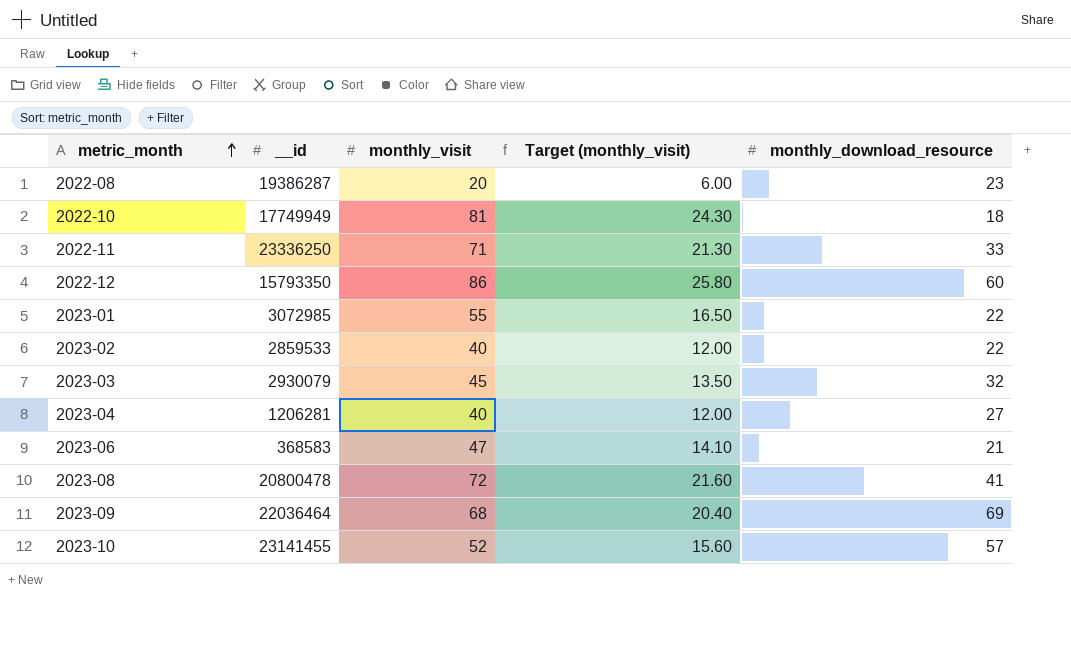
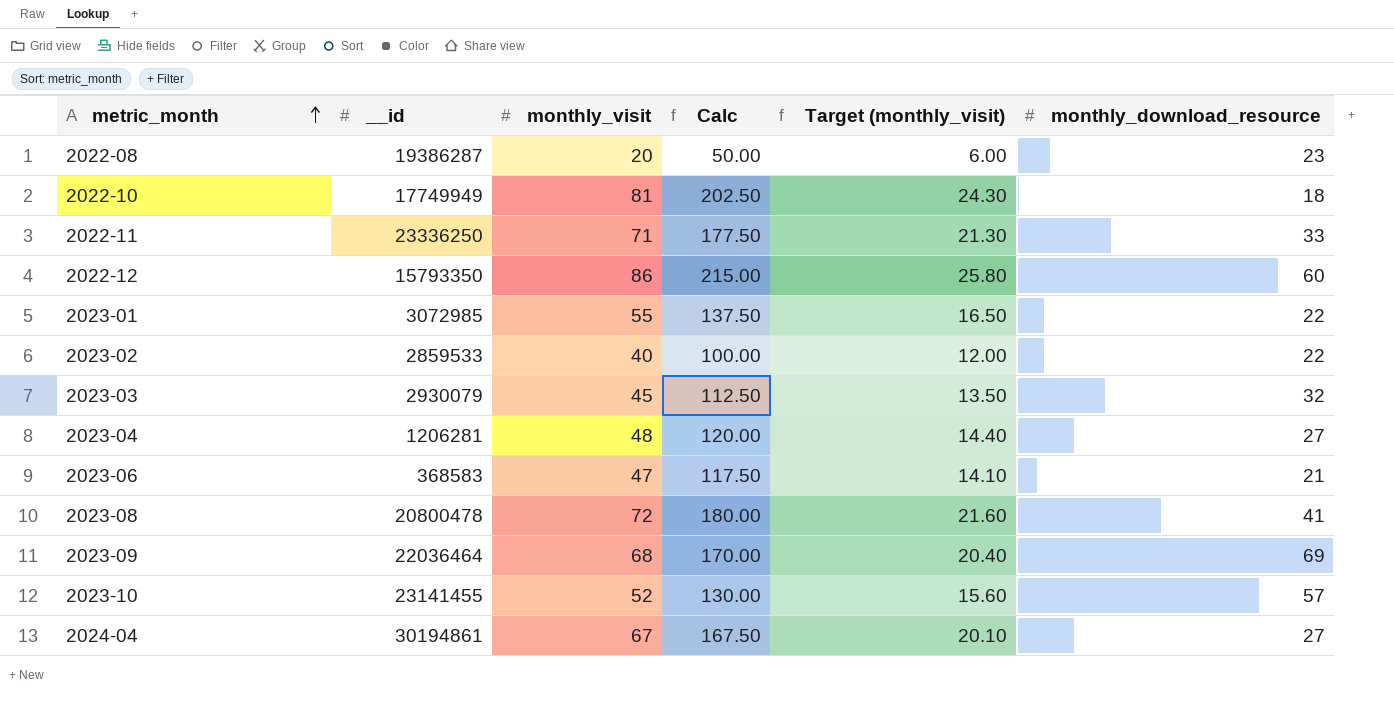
column Calc | formula: none -> [monthly_visit] * 2.5
2023-04 | monthly_visit: 40 -> 48
2023-04 | Target (monthly_visit): 12.00 -> 14.40
row 2024-04: none -> 30194861 | 67 | 167.50 | 20.10 | 27

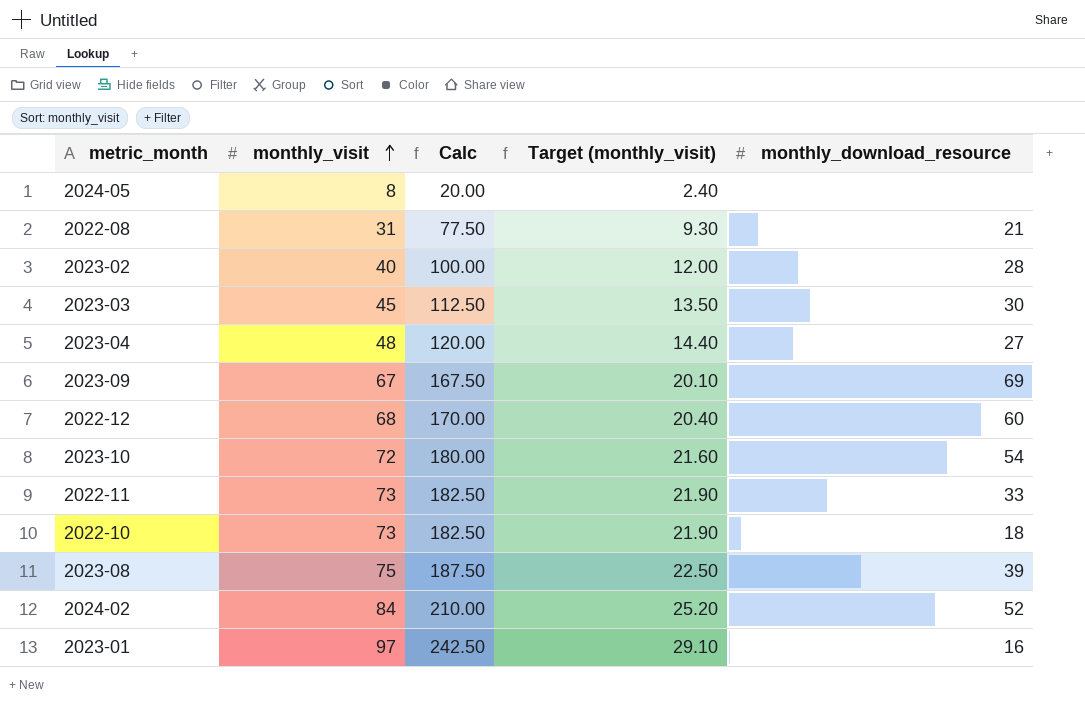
row order: metric_month ascending -> monthly_visit ascending
column __id | position: 2 -> none
row 2023-06: 368583 | 47 | 117.50 | 14.10 | 21 -> none
row 2024-04: 30194861 | 67 | 167.50 | 20.10 | 27 -> none
row 2024-05: none -> 8 | 20.00 | 2.40 | none
2022-08 | monthly_visit: 20 -> 31
2022-08 | Calc: 50.00 -> 77.50
2022-08 | Target (monthly_visit): 6.00 -> 9.30
2022-08 | monthly_download_resource: 23 -> 21
2023-02 | monthly_download_resource: 22 -> 28
2023-03 | monthly_download_resource: 32 -> 30
2023-09 | monthly_visit: 68 -> 67
2023-09 | Calc: 170.00 -> 167.50
2023-09 | Target (monthly_visit): 20.40 -> 20.10
2022-12 | monthly_visit: 86 -> 68
2022-12 | Calc: 215.00 -> 170.00
2022-12 | Target (monthly_visit): 25.80 -> 20.40
2023-10 | monthly_visit: 52 -> 72
2023-10 | Calc: 130.00 -> 180.00
2023-10 | Target (monthly_visit): 15.60 -> 21.60
2023-10 | monthly_download_resource: 57 -> 54
2022-11 | monthly_visit: 71 -> 73
2022-11 | Calc: 177.50 -> 182.50
2022-11 | Target (monthly_visit): 21.30 -> 21.90
2022-10 | monthly_visit: 81 -> 73
2022-10 | Calc: 202.50 -> 182.50
2022-10 | Target (monthly_visit): 24.30 -> 21.90
2023-08 | monthly_visit: 72 -> 75
2023-08 | Calc: 180.00 -> 187.50
2023-08 | Target (monthly_visit): 21.60 -> 22.50
2023-08 | monthly_download_resource: 41 -> 39
row 2024-02: none -> 84 | 210.00 | 25.20 | 52
2023-01 | monthly_visit: 55 -> 97
2023-01 | Calc: 137.50 -> 242.50
2023-01 | Target (monthly_visit): 16.50 -> 29.10
2023-01 | monthly_download_resource: 22 -> 16

